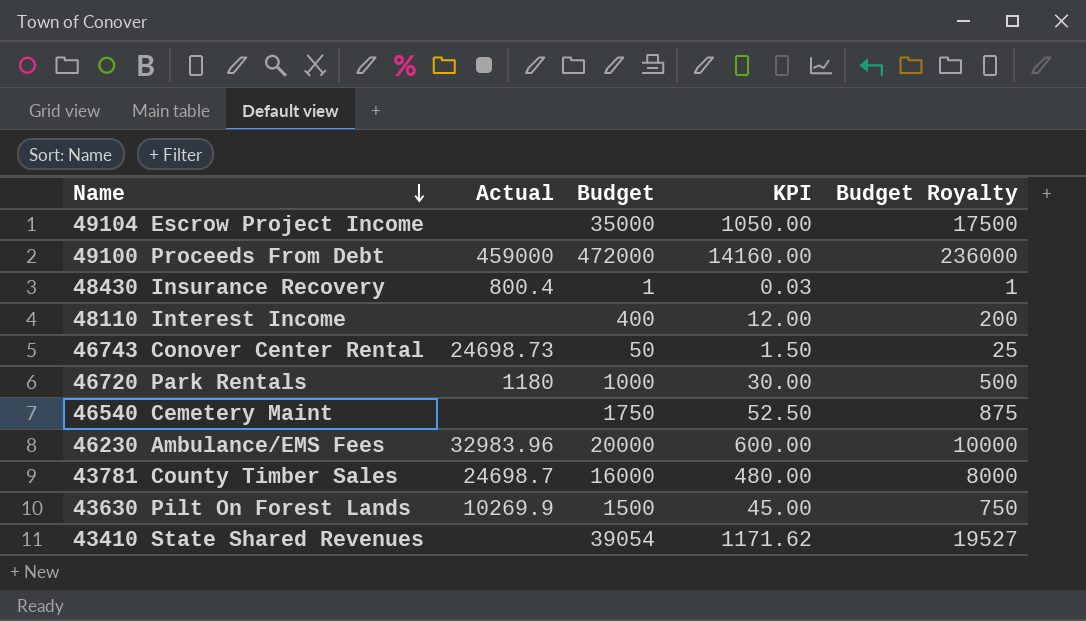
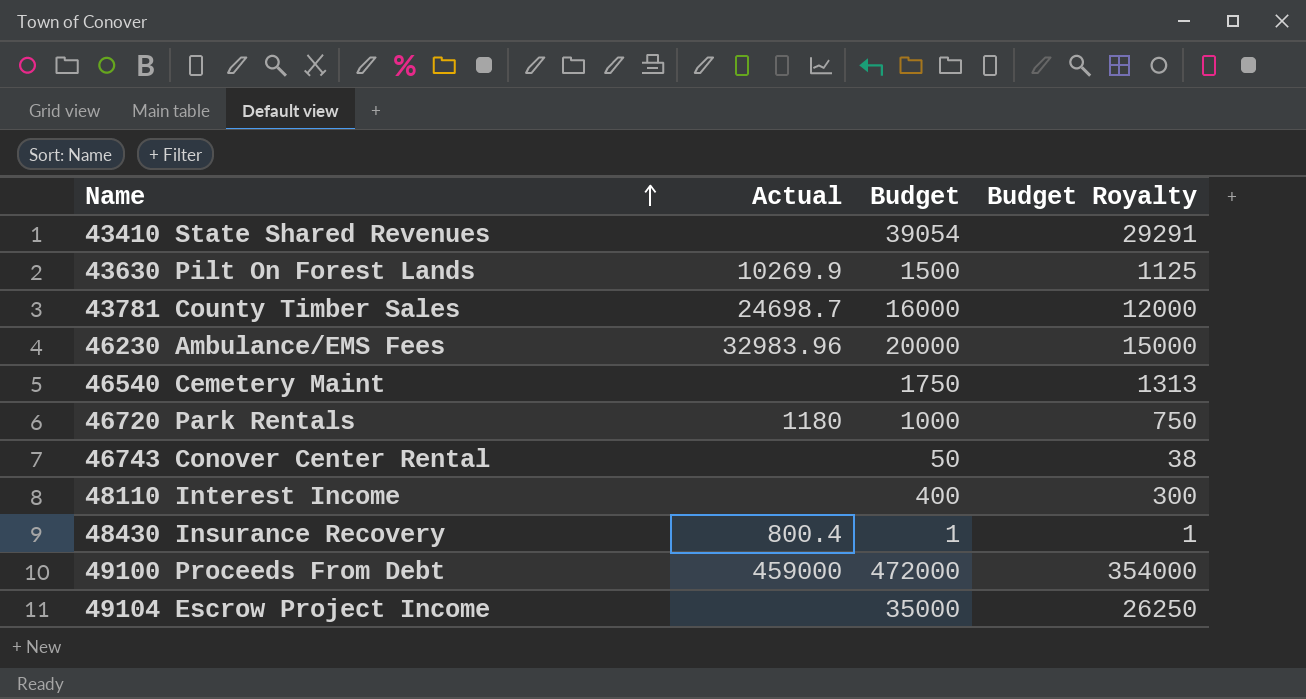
row order: Name descending -> Name ascending
column KPI | formula: [Budget] * 0.03 -> none
column Budget Royalty | formula: [Budget] * 0.5 -> [Budget] * 0.75
46743 Conover Center Rental | Actual: 24698.73 -> none

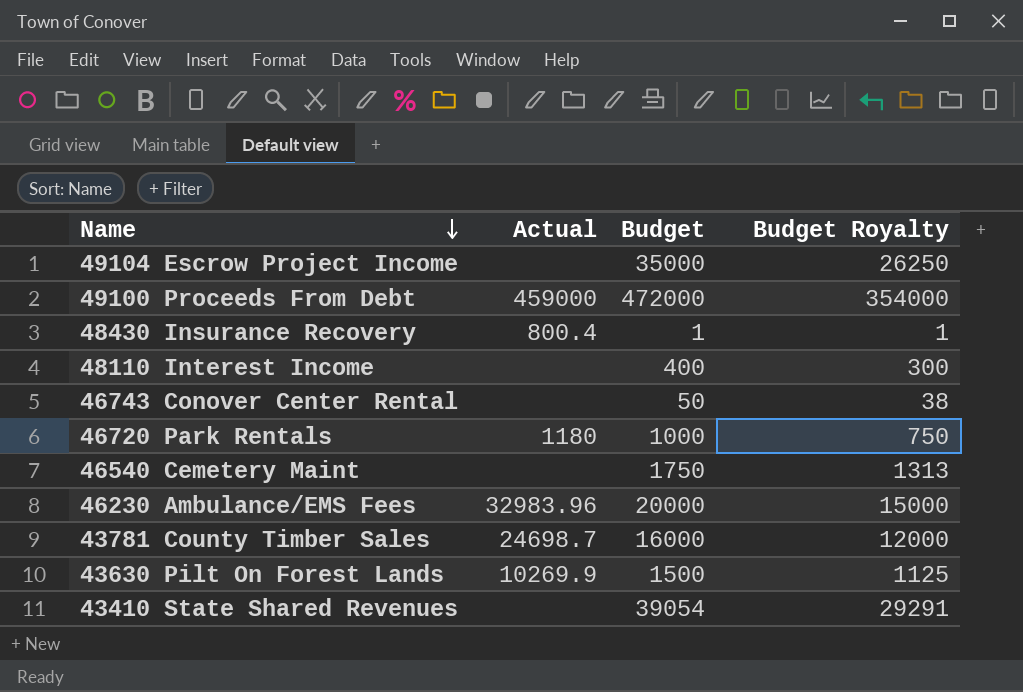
row order: Name ascending -> Name descending

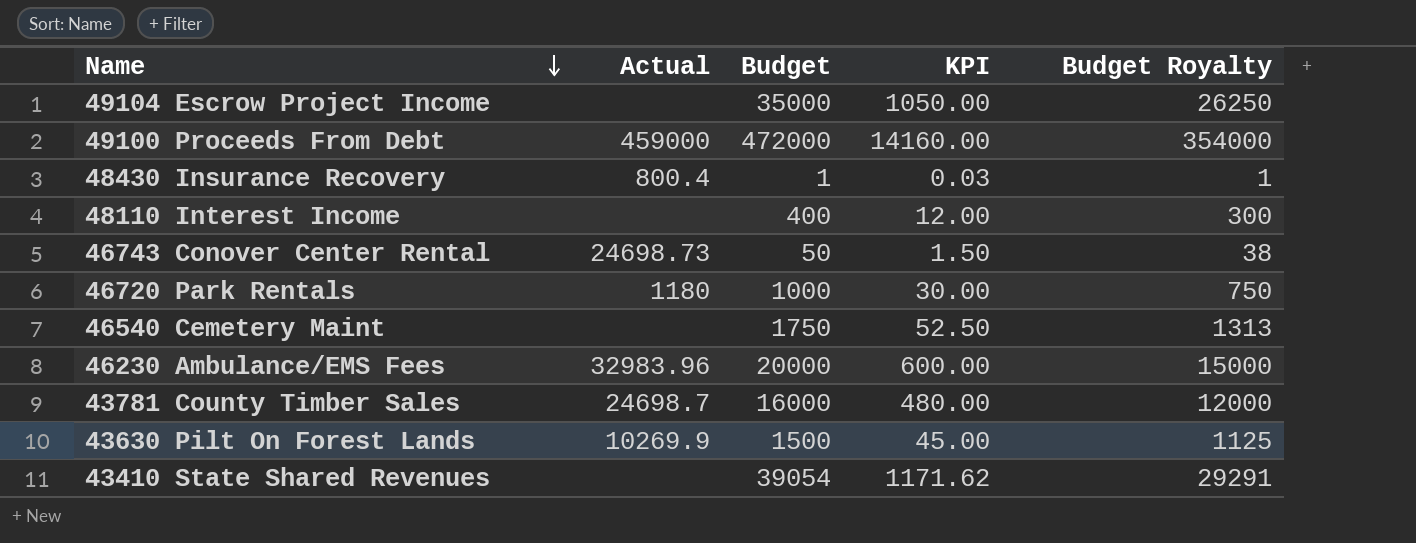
column KPI | formula: none -> [Budget] * 0.03
46743 Conover Center Rental | Actual: none -> 24698.73

